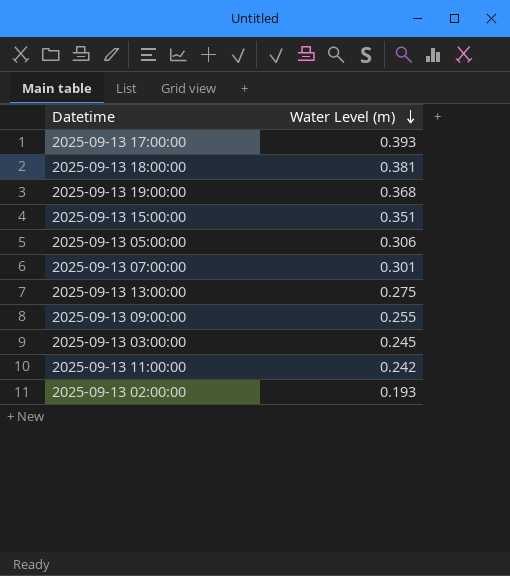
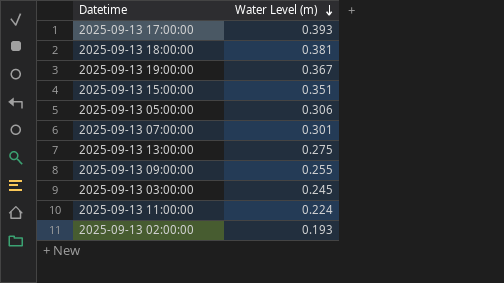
2025-09-13 19:00:00 | Water Level (m): 0.368 -> 0.367
2025-09-13 11:00:00 | Water Level (m): 0.242 -> 0.224

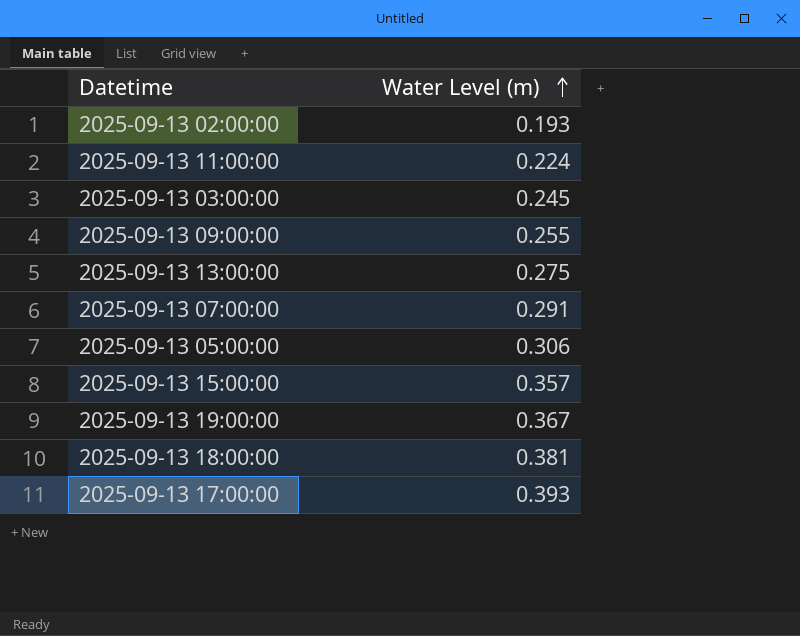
row order: Water Level (m) descending -> Water Level (m) ascending
2025-09-13 07:00:00 | Water Level (m): 0.301 -> 0.291
2025-09-13 15:00:00 | Water Level (m): 0.351 -> 0.357

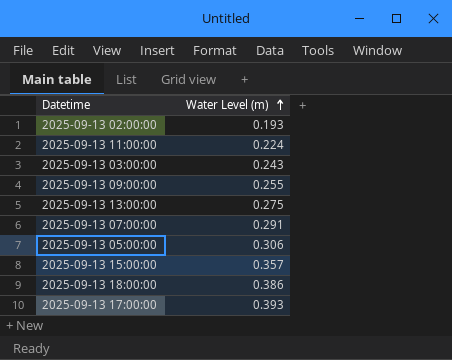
row 2025-09-13 19:00:00: 0.367 -> none
2025-09-13 03:00:00 | Water Level (m): 0.245 -> 0.243
2025-09-13 18:00:00 | Water Level (m): 0.381 -> 0.386

